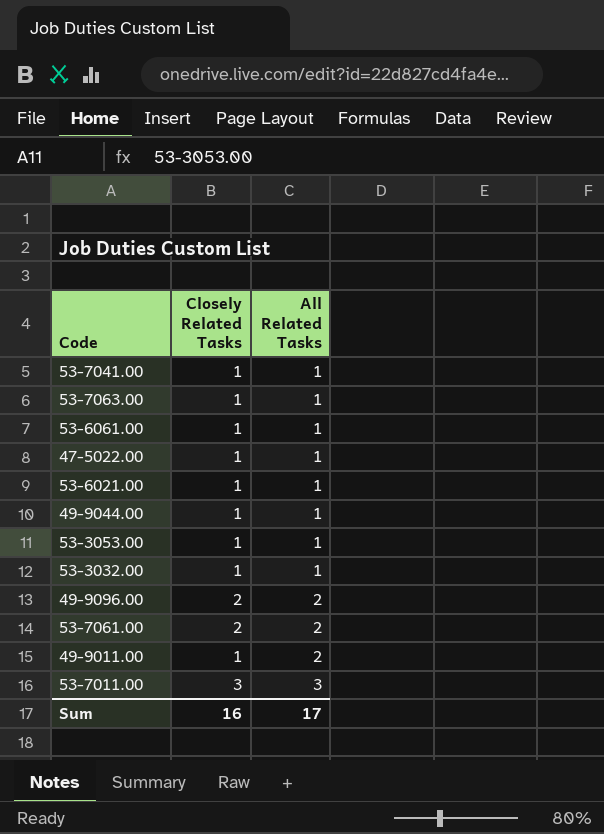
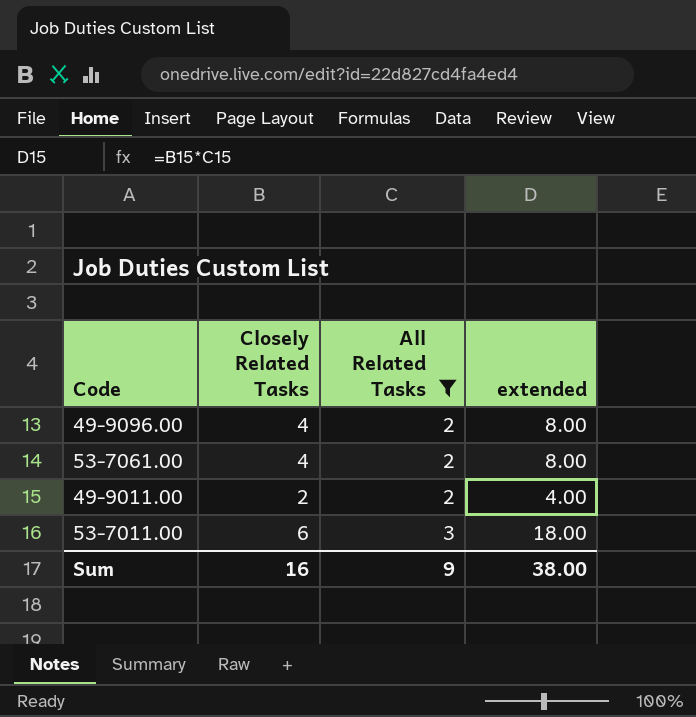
filter: none -> All Related Tasks != 1
column extended | formula: none -> [Closely Related Tasks] * [All Related Tasks]
49-9096.00 | Closely Related Tasks: 2 -> 4
53-7061.00 | Closely Related Tasks: 2 -> 4
49-9011.00 | Closely Related Tasks: 1 -> 2
53-7011.00 | Closely Related Tasks: 3 -> 6
Sum | All Related Tasks: 17 -> 9

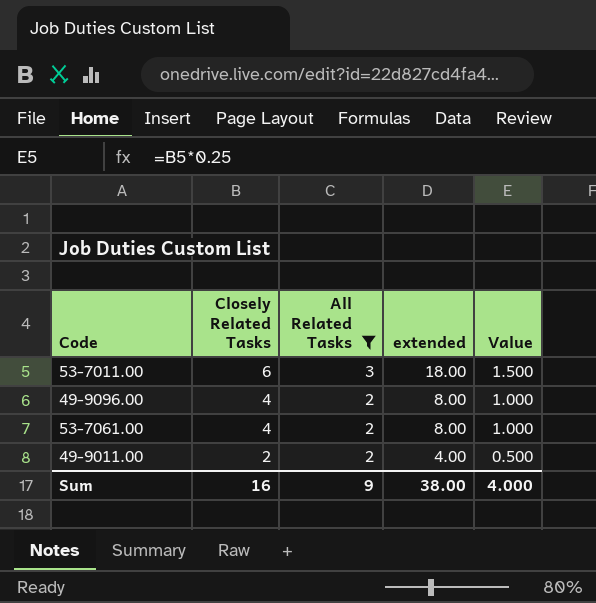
row order: All Related Tasks ascending -> Closely Related Tasks descending
column Value | formula: none -> [Closely Related Tasks] * 0.25

